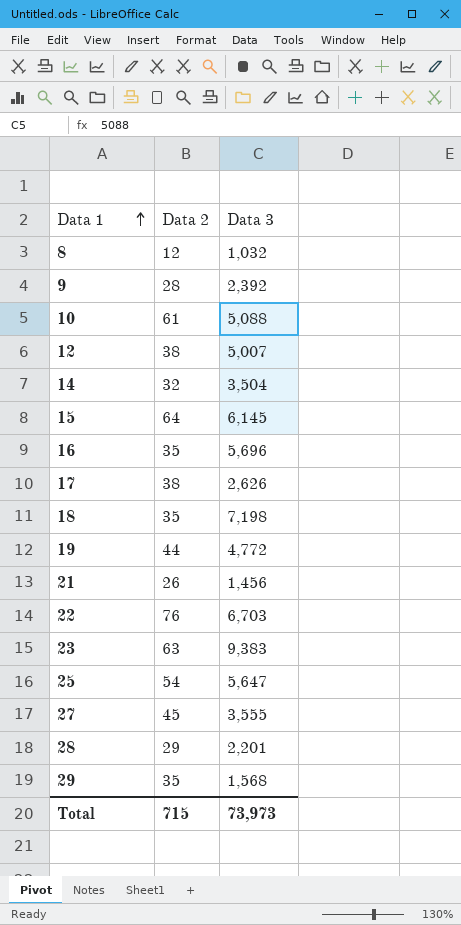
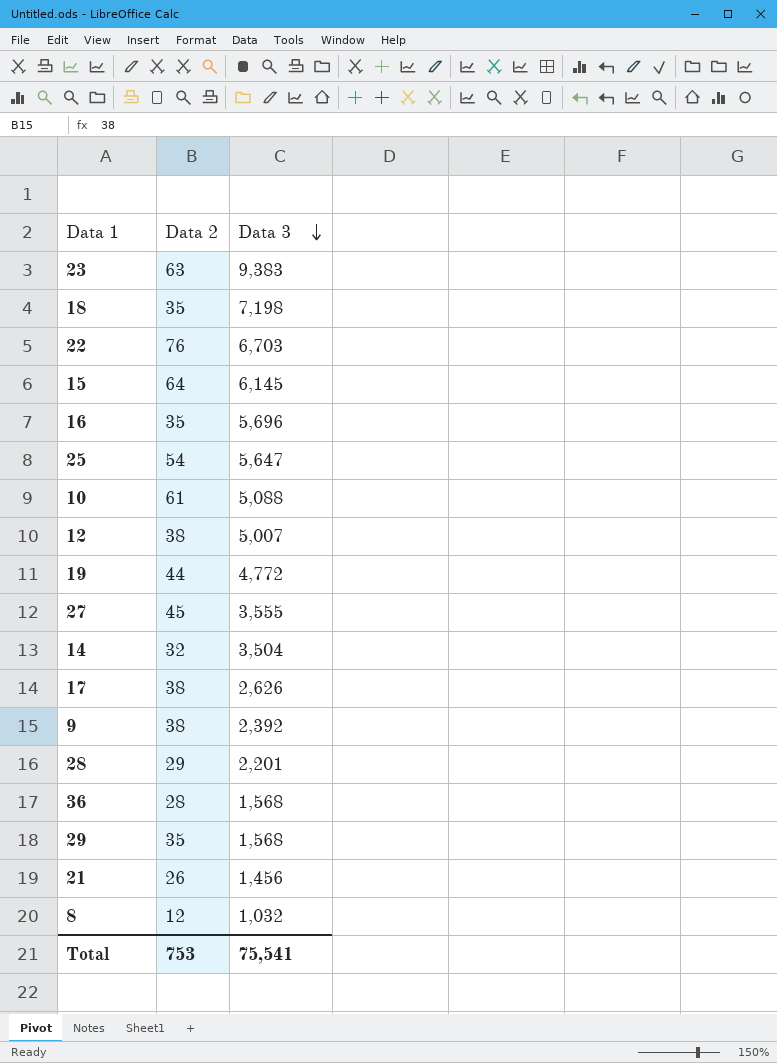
row order: Data 1 ascending -> Data 3 descending
9 | Data 2: 28 -> 38
row 36: none -> 28 | 1,568
Total | Data 2: 715 -> 753
Total | Data 3: 73,973 -> 75,541

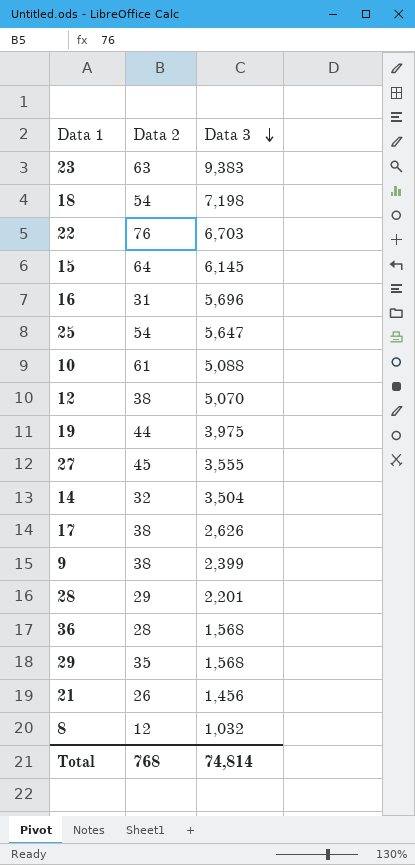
18 | Data 2: 35 -> 54
16 | Data 2: 35 -> 31
12 | Data 3: 5,007 -> 5,070
19 | Data 3: 4,772 -> 3,975
9 | Data 3: 2,392 -> 2,399
Total | Data 2: 753 -> 768
Total | Data 3: 75,541 -> 74,814

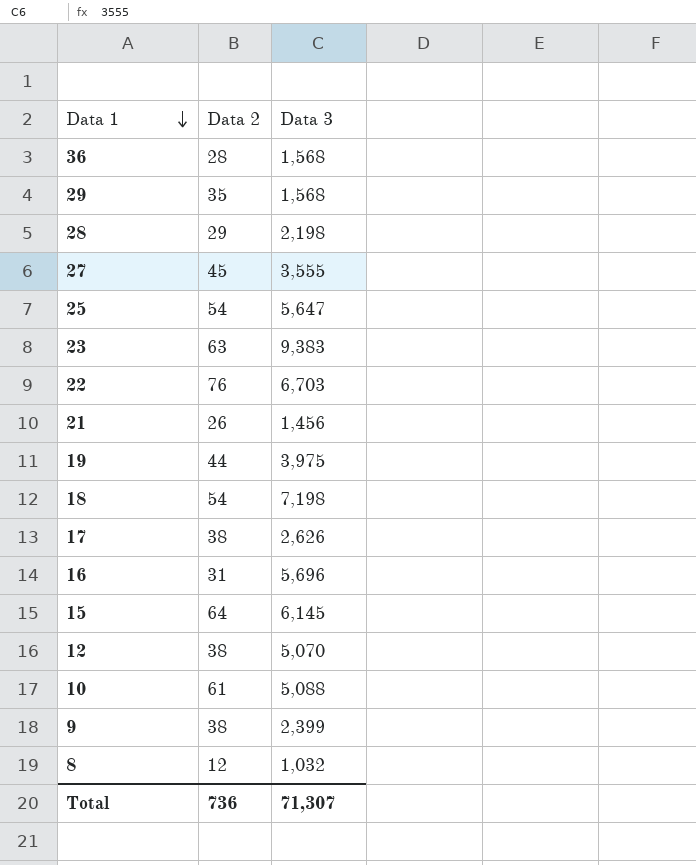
row order: Data 3 descending -> Data 1 descending
row 14: 32 | 3,504 -> none
28 | Data 3: 2,201 -> 2,198
Total | Data 2: 768 -> 736
Total | Data 3: 74,814 -> 71,307

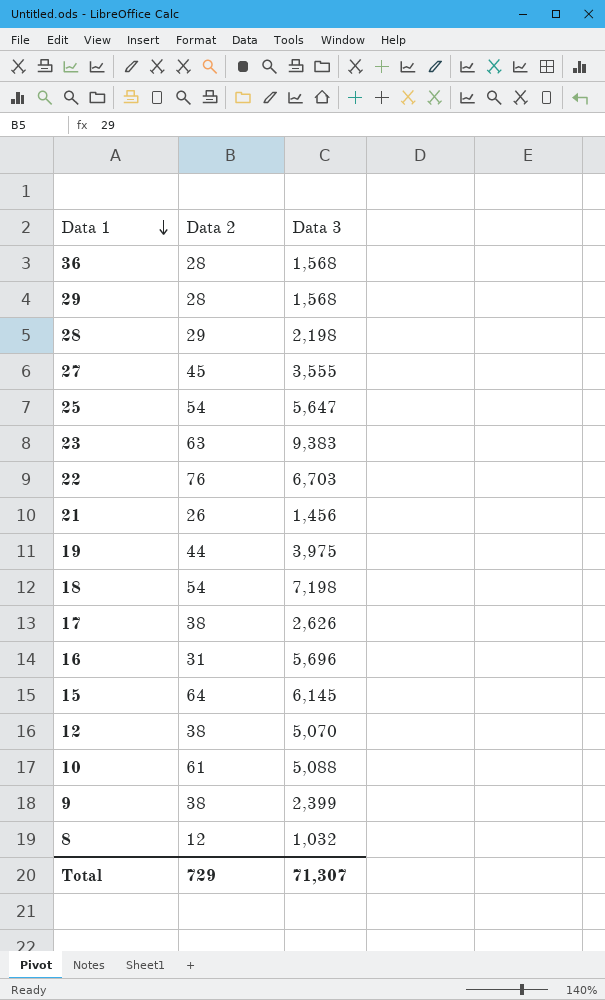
29 | Data 2: 35 -> 28
Total | Data 2: 736 -> 729

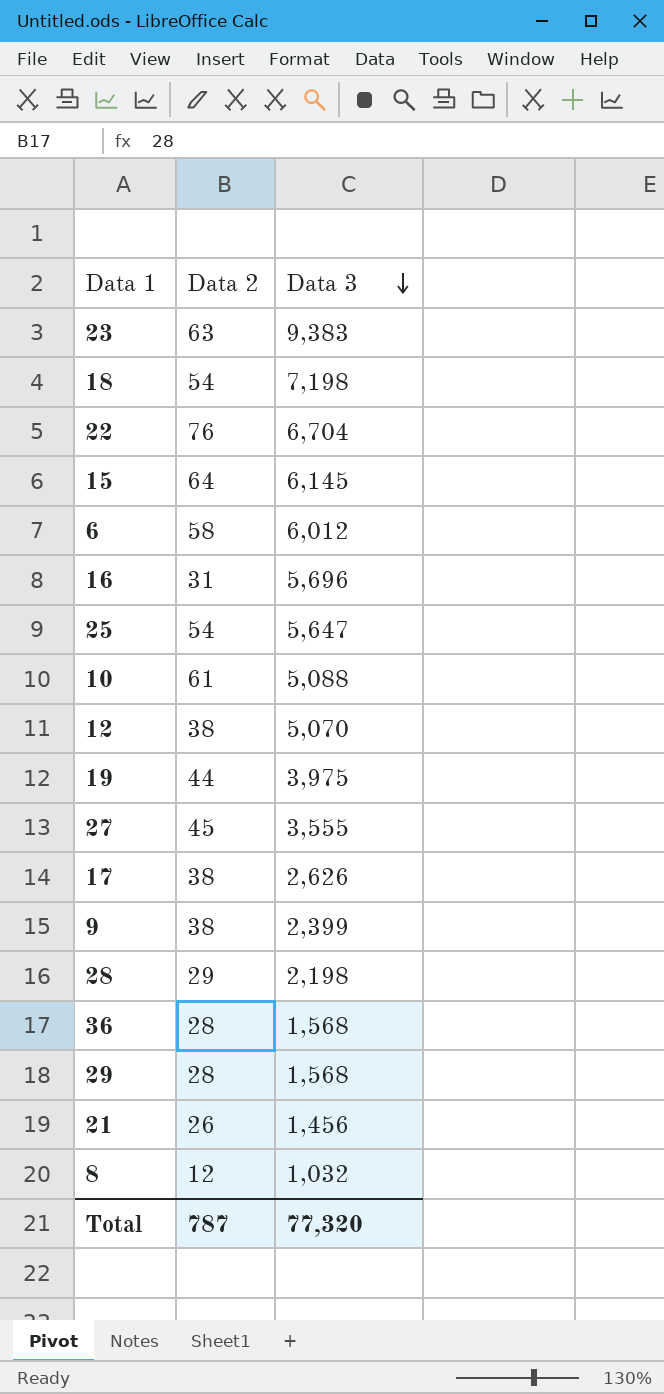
row order: Data 1 descending -> Data 3 descending
22 | Data 3: 6,703 -> 6,704
row 6: none -> 58 | 6,012
Total | Data 2: 729 -> 787
Total | Data 3: 71,307 -> 77,320

